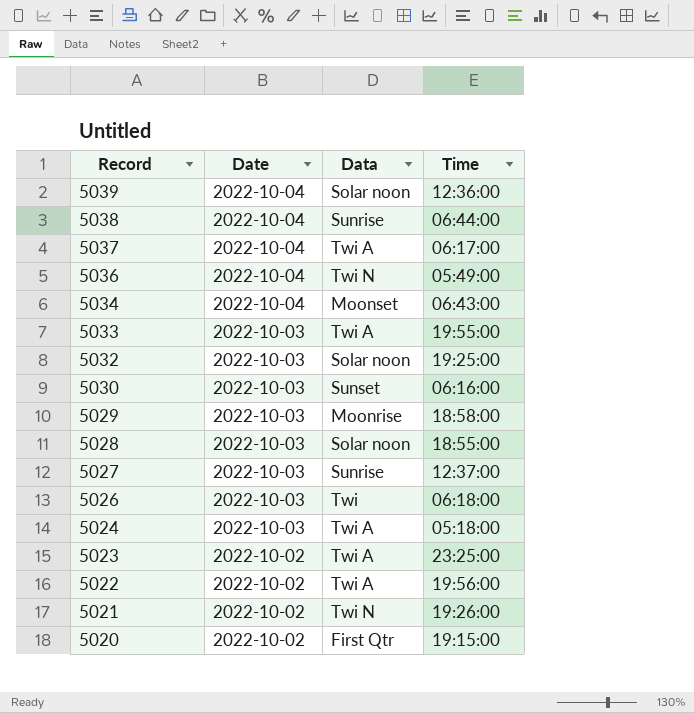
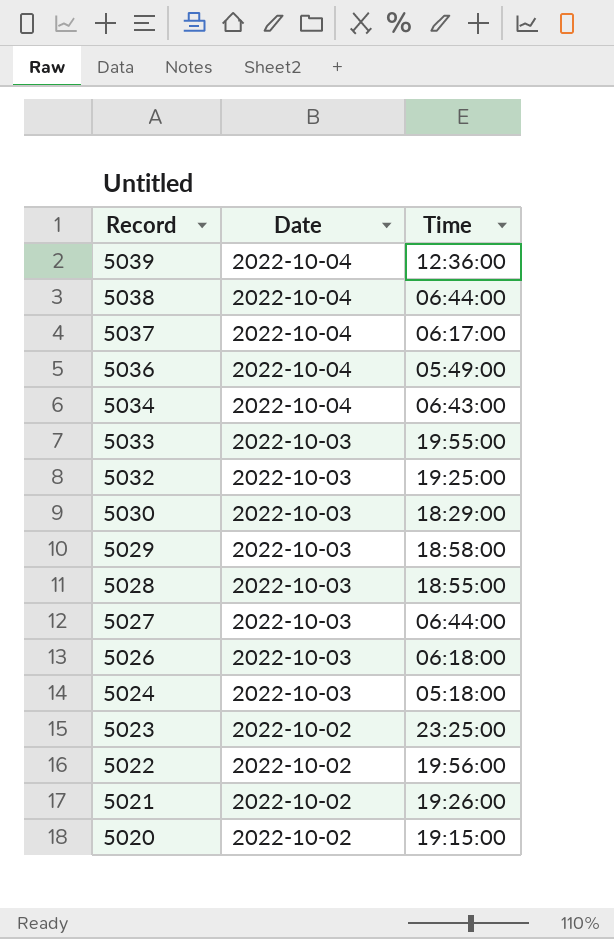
column Data | position: 3 -> none
5030 | Time: 06:16:00 -> 18:29:00
5027 | Time: 12:37:00 -> 06:44:00

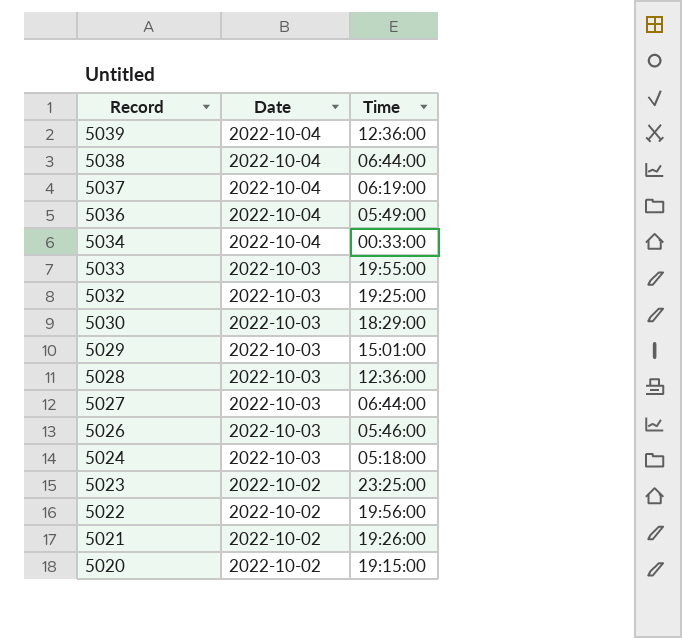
5037 | Time: 06:17:00 -> 06:19:00
5034 | Time: 06:43:00 -> 00:33:00
5029 | Time: 18:58:00 -> 15:01:00
5028 | Time: 18:55:00 -> 12:36:00
5026 | Time: 06:18:00 -> 05:46:00

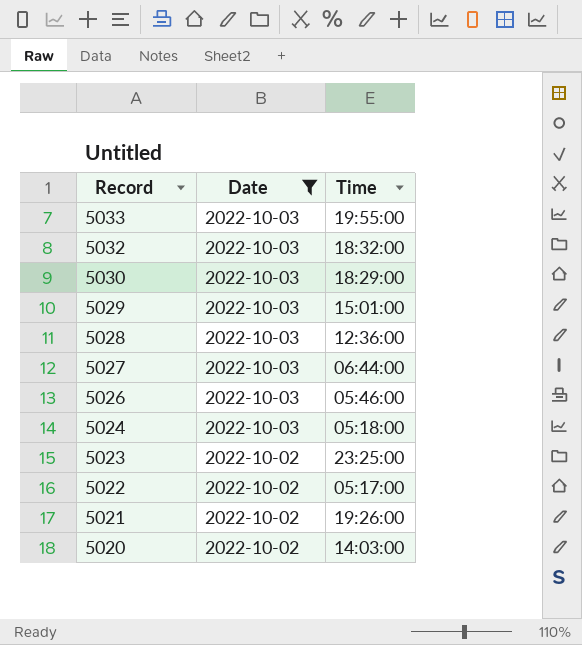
filter: none -> Date != 2022-10-04
5032 | Time: 19:25:00 -> 18:32:00
5022 | Time: 19:56:00 -> 05:17:00
5020 | Time: 19:15:00 -> 14:03:00

